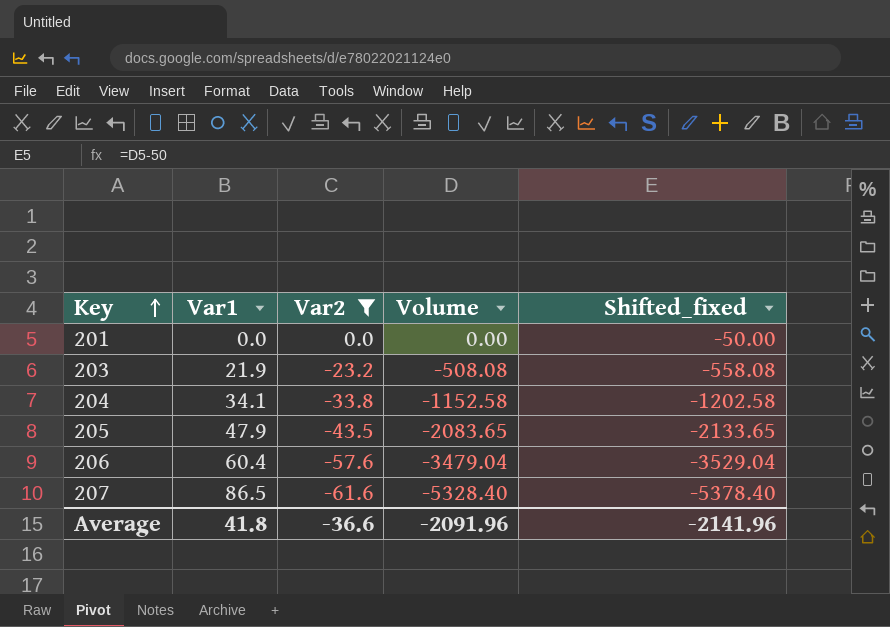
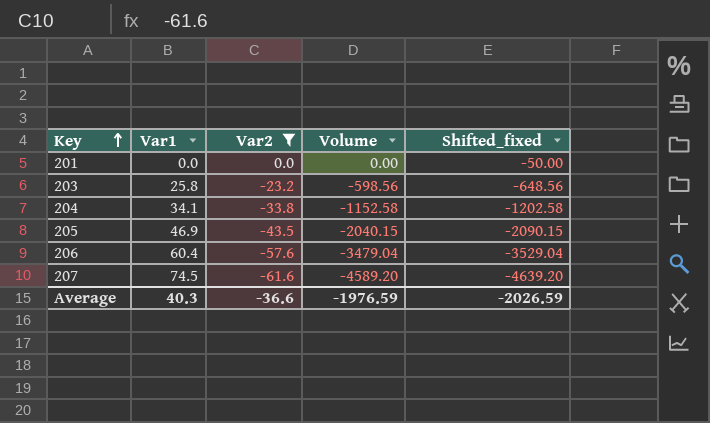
203 | Var1: 21.9 -> 25.8
203 | Volume: -508.08 -> -598.56
203 | Shifted_fixed: -558.08 -> -648.56
205 | Var1: 47.9 -> 46.9
205 | Volume: -2083.65 -> -2040.15
205 | Shifted_fixed: -2133.65 -> -2090.15
207 | Var1: 86.5 -> 74.5
207 | Volume: -5328.40 -> -4589.20
207 | Shifted_fixed: -5378.40 -> -4639.20
Average | Var1: 41.8 -> 40.3
Average | Volume: -2091.96 -> -1976.59
Average | Shifted_fixed: -2141.96 -> -2026.59

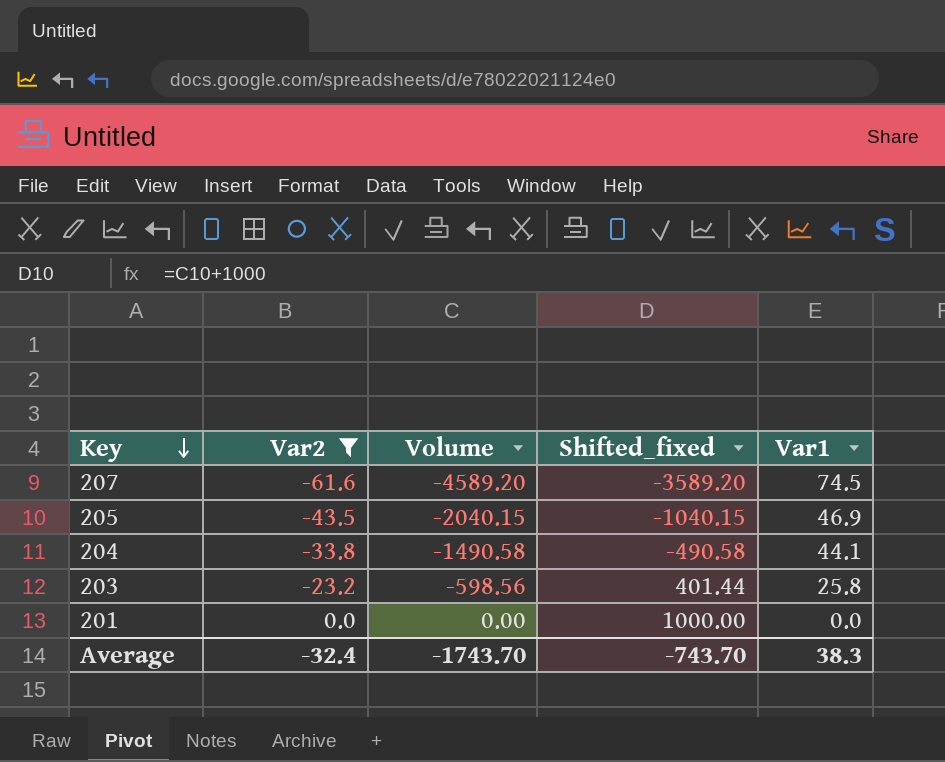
row order: Key ascending -> Key descending
column Shifted_fixed | formula: [Volume] - 50 -> [Volume] + 1000
column Var1 | position: 2 -> 5
row 206: 60.4 | -57.6 | -3479.04 | -3529.04 -> none
204 | Volume: -1152.58 -> -1490.58
204 | Var1: 34.1 -> 44.1
Average | Var2: -36.6 -> -32.4
Average | Volume: -1976.59 -> -1743.70
Average | Shifted_fixed: -2026.59 -> -743.70
Average | Var1: 40.3 -> 38.3

